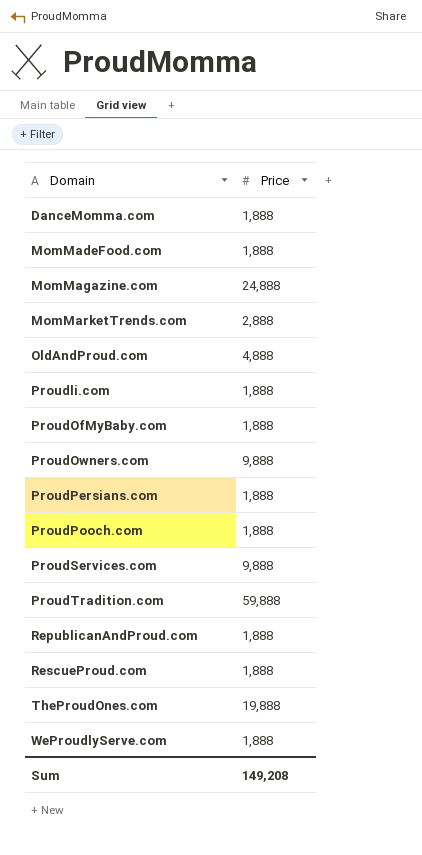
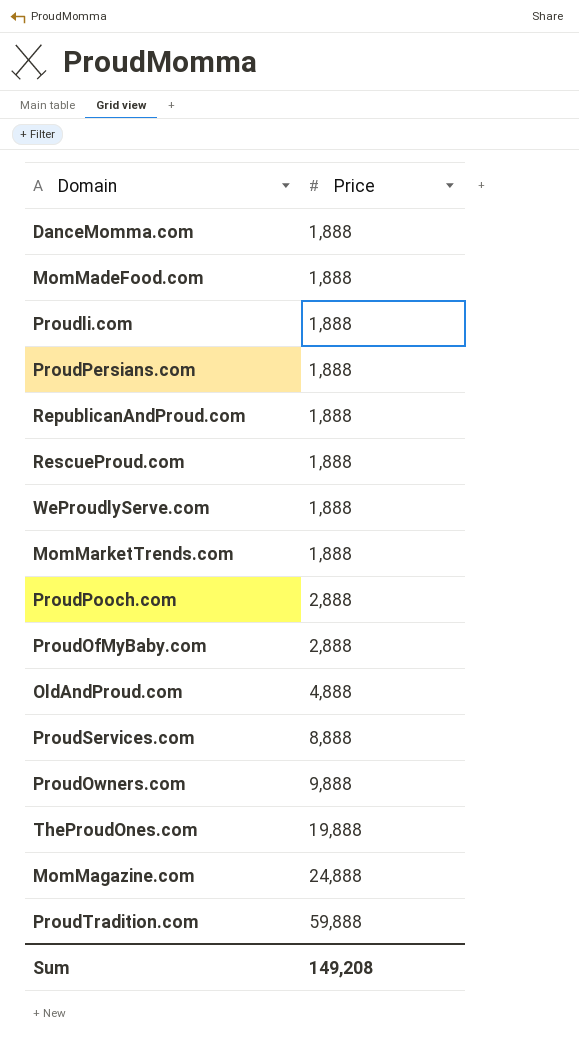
row order: Domain ascending -> Price ascending
MomMarketTrends.com | Price: 2,888 -> 1,888
ProudPooch.com | Price: 1,888 -> 2,888
ProudOfMyBaby.com | Price: 1,888 -> 2,888
ProudServices.com | Price: 9,888 -> 8,888

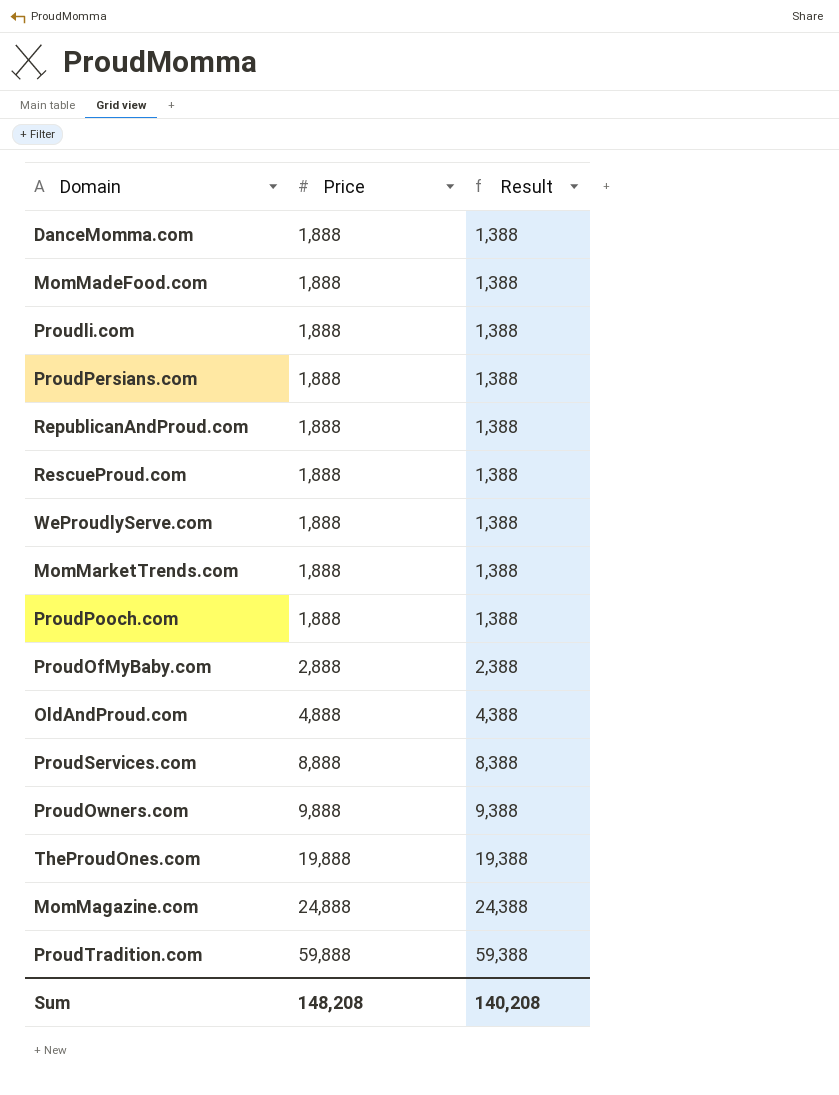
column Result | formula: none -> [Price] - 500
ProudPooch.com | Price: 2,888 -> 1,888
Sum | Price: 149,208 -> 148,208

